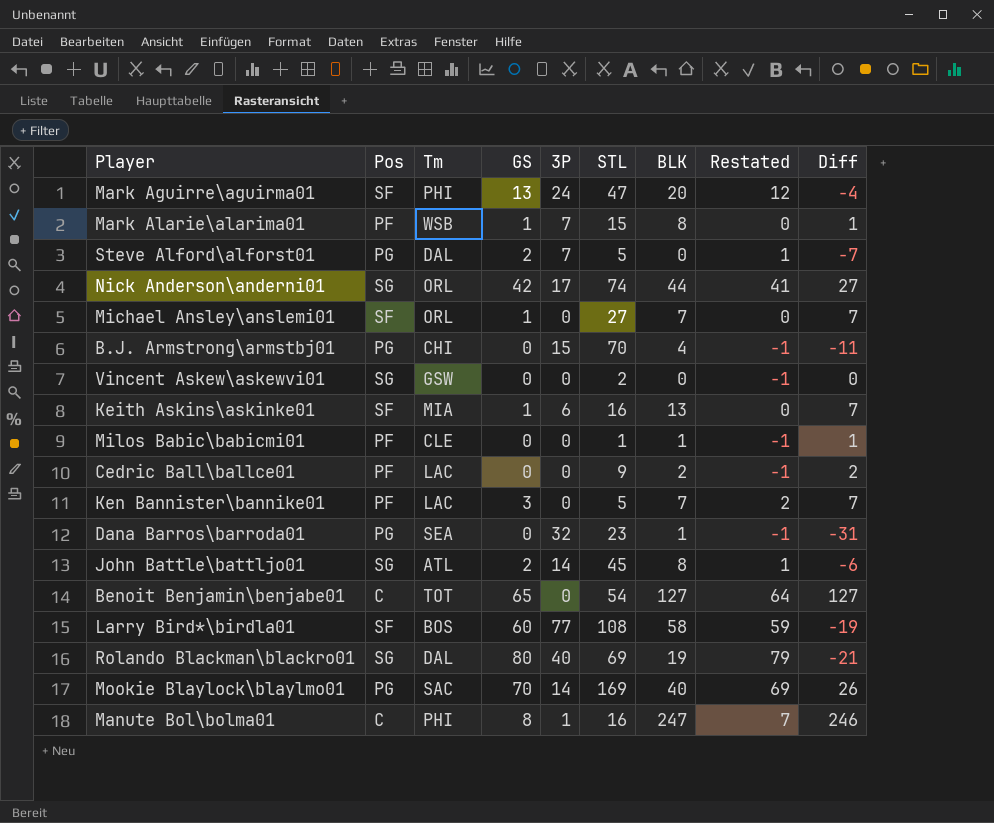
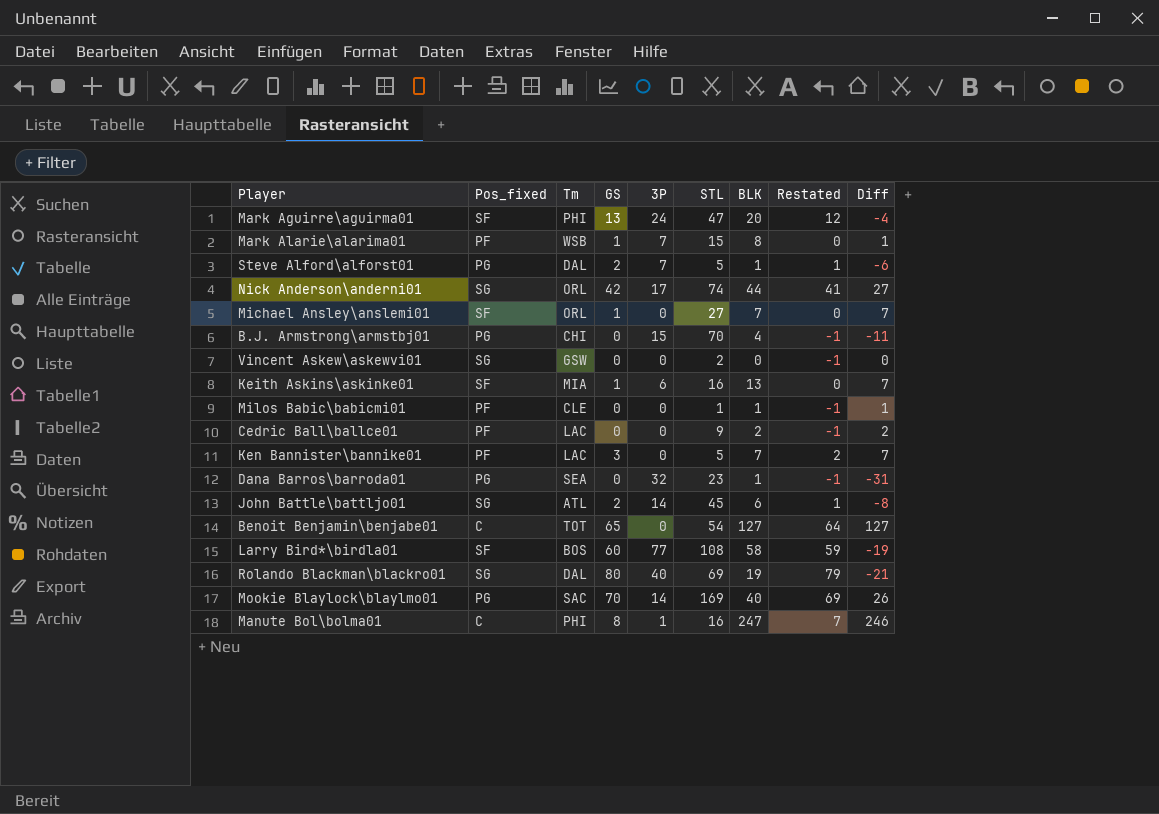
column name: Pos -> Pos_fixed
Steve Alford\alforst01 | BLK: 0 -> 1
Steve Alford\alforst01 | Diff: -7 -> -6
John Battle\battljo01 | BLK: 8 -> 6
John Battle\battljo01 | Diff: -6 -> -8

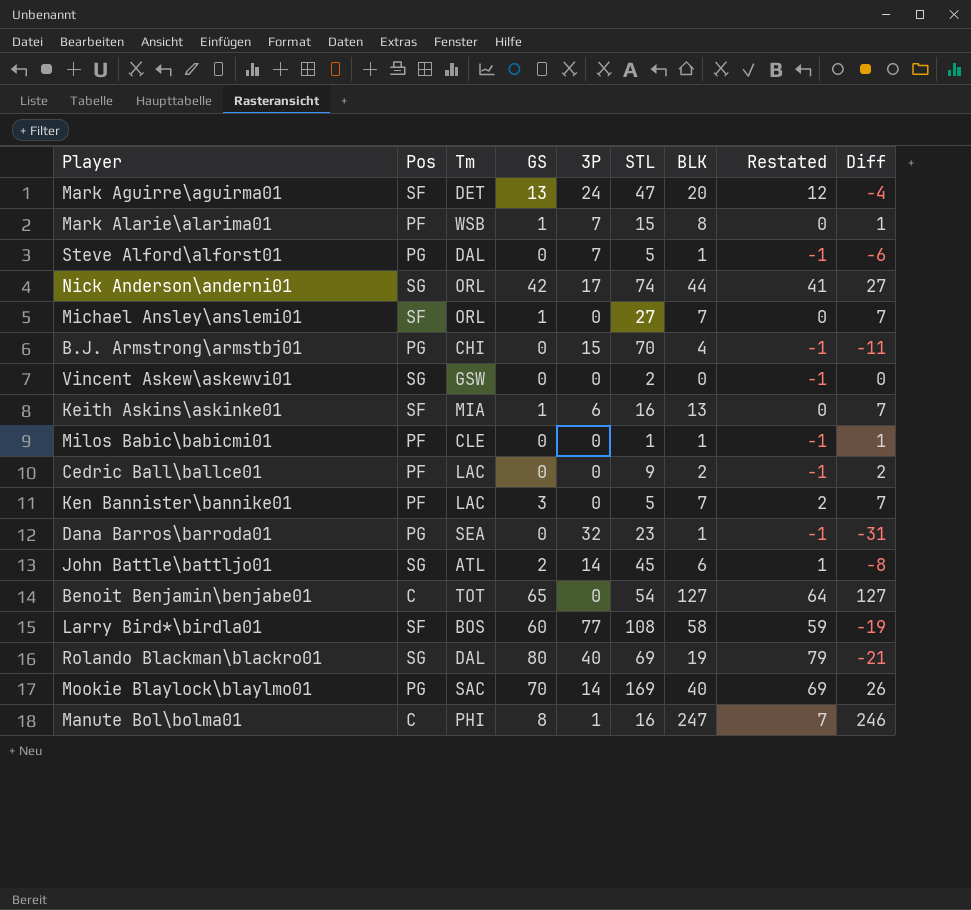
column name: Pos_fixed -> Pos
Mark Aguirre\aguirma01 | Tm: PHI -> DET
Steve Alford\alforst01 | GS: 2 -> 0
Steve Alford\alforst01 | Restated: 1 -> -1

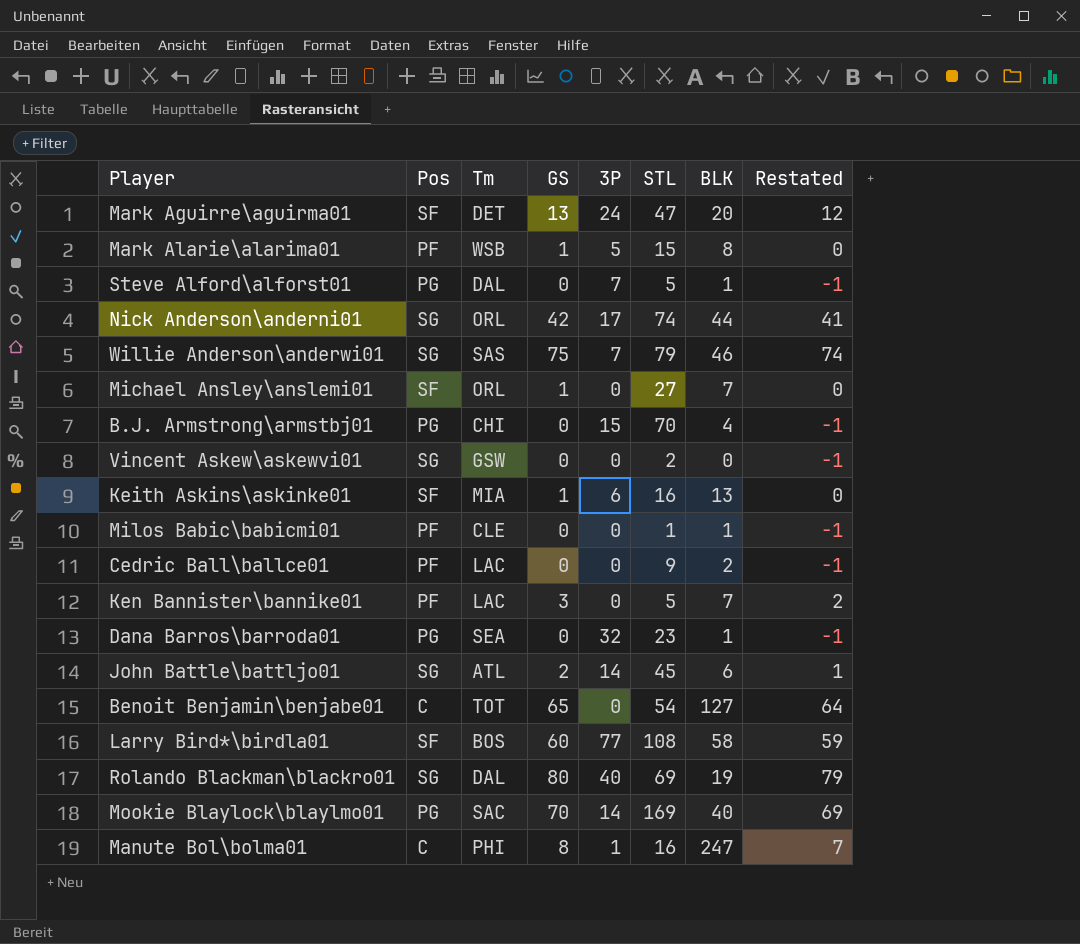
column Diff | formula: [BLK] - [3P] -> none
Mark Alarie\alarima01 | 3P: 7 -> 5
row Willie Anderson\anderwi01: none -> SG | SAS | 75 | 7 | 79 | 46 | 74

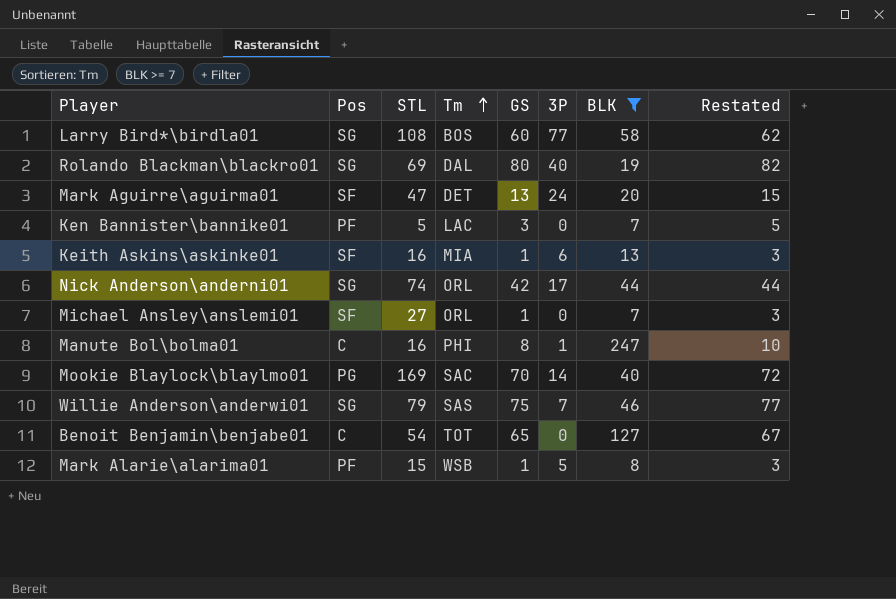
filter: none -> BLK >= 7
row order: none -> Tm ascending
column STL | position: 6 -> 3
column Restated | formula: [GS] - 1 -> [GS] + 2
Larry Bird*\birdla01 | Pos: SF -> SG

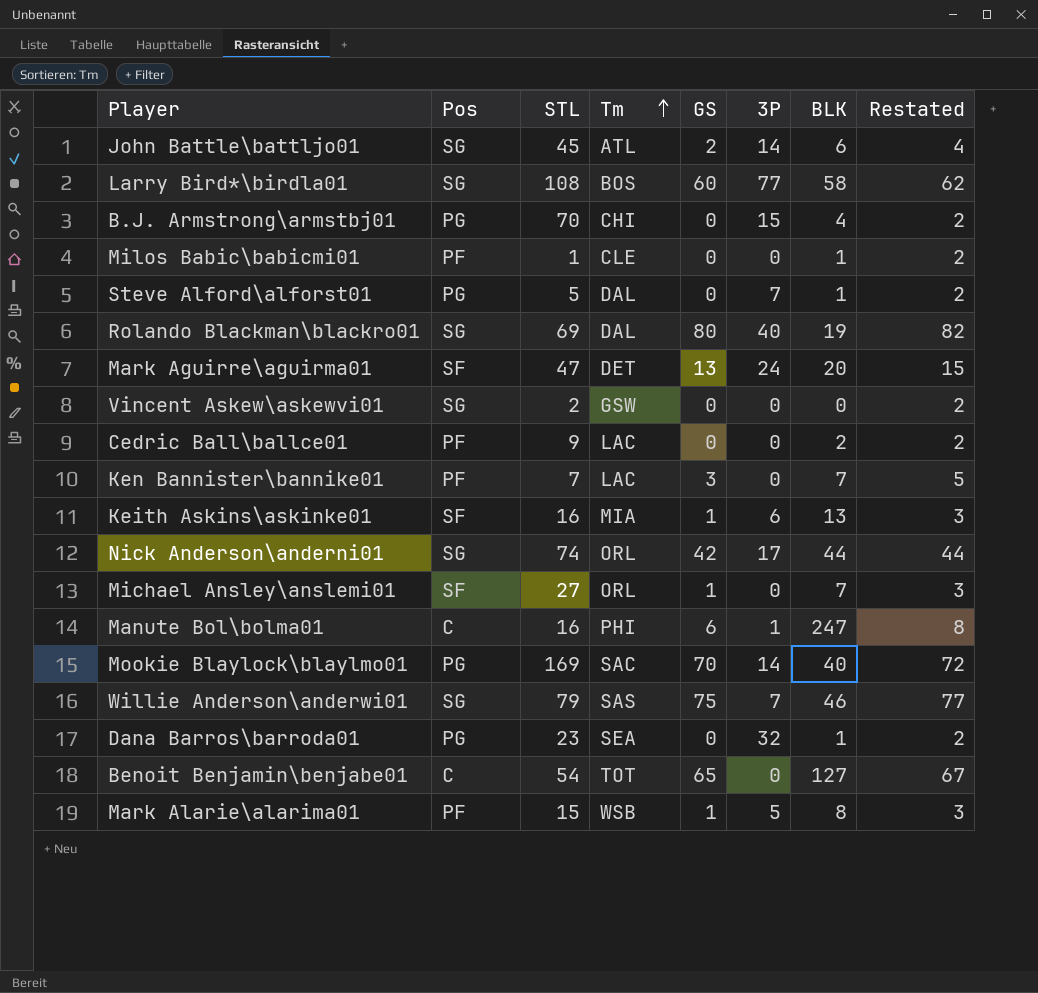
filter: BLK >= 7 -> none
Ken Bannister\bannike01 | STL: 5 -> 7
Manute Bol\bolma01 | GS: 8 -> 6
Manute Bol\bolma01 | Restated: 10 -> 8

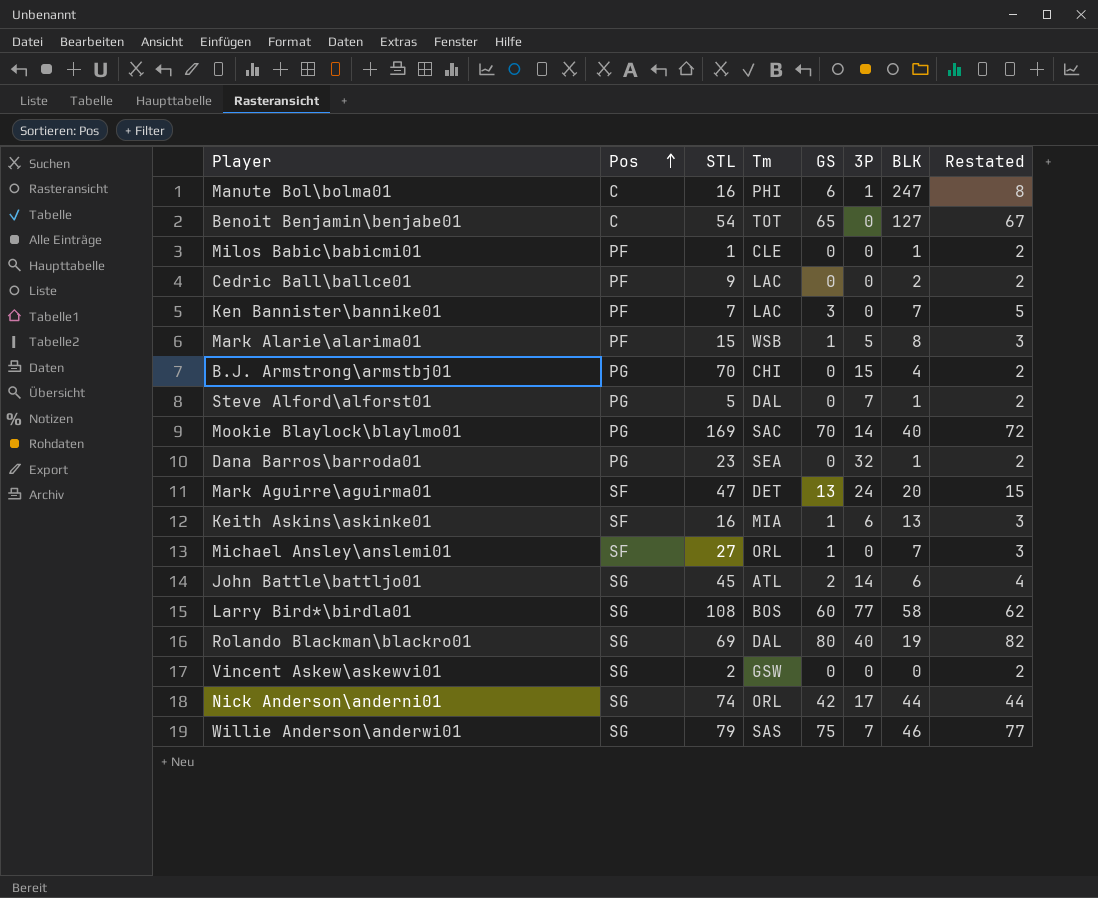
row order: Tm ascending -> Pos ascending

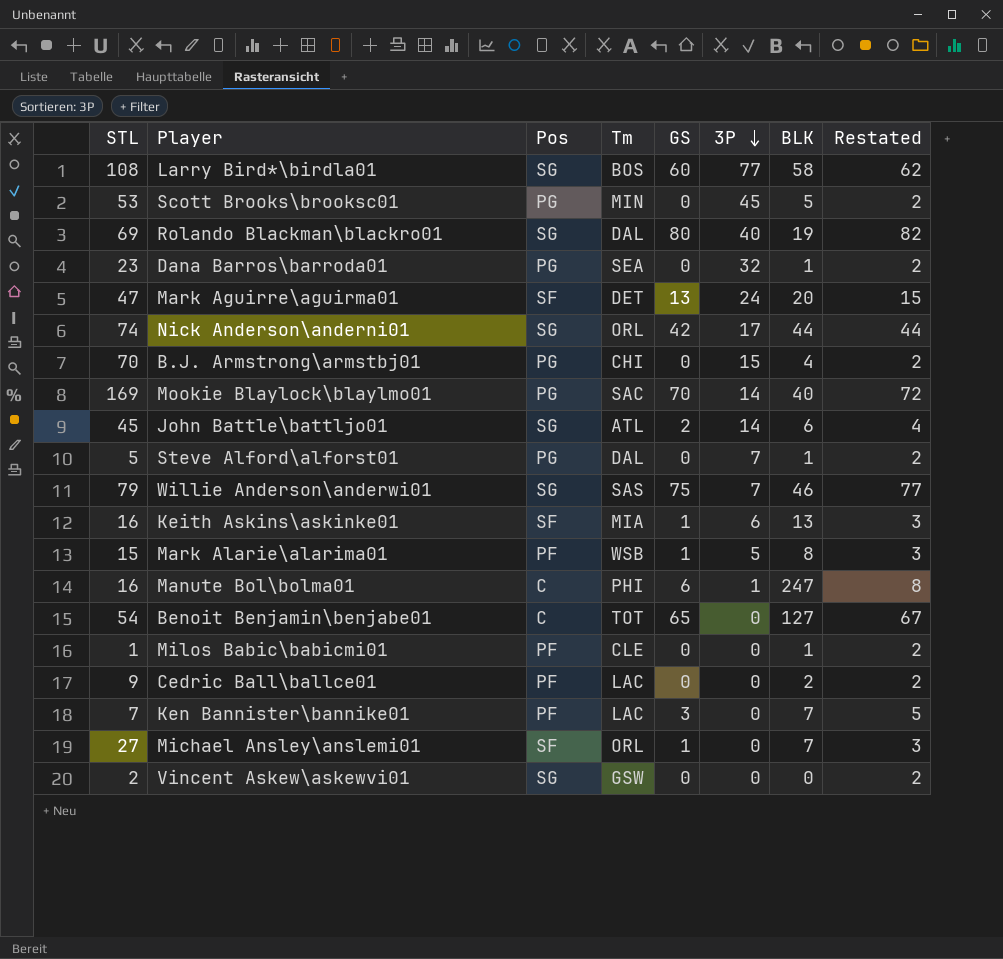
row order: Pos ascending -> 3P descending
column STL | position: 3 -> 1
row Scott Brooks\brooksc01: none -> 53 | PG | MIN | 0 | 45 | 5 | 2

